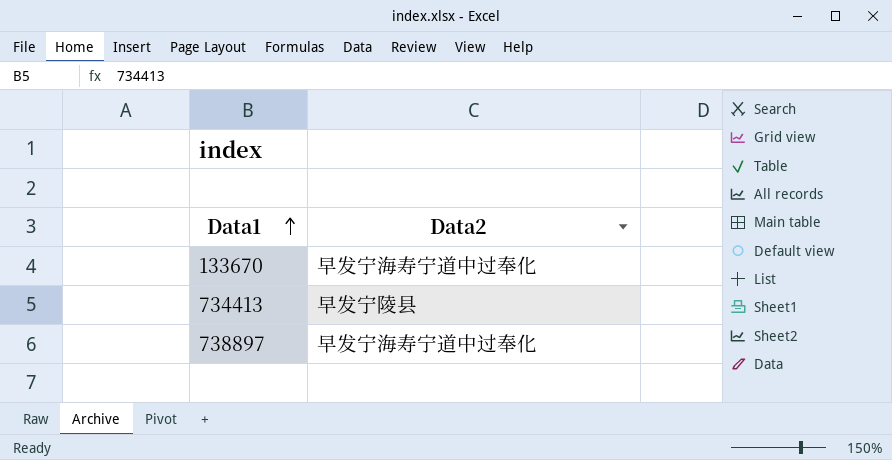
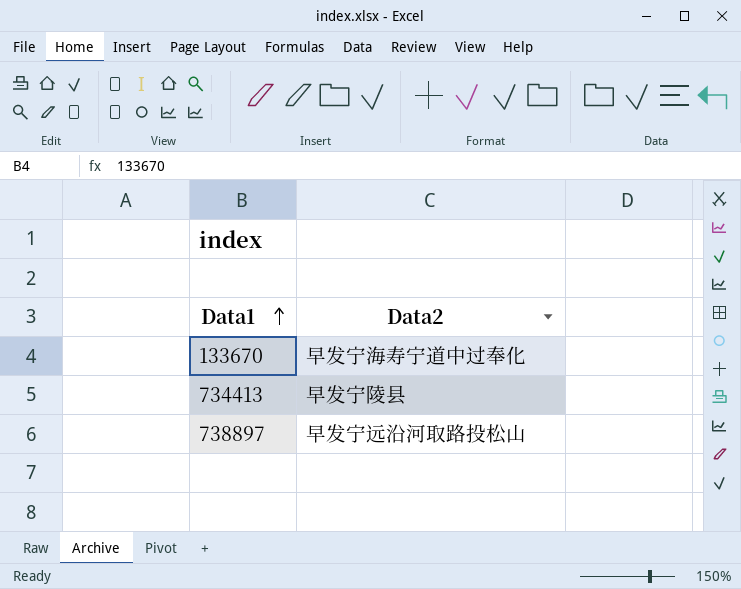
738897 | Data2: 早发宁海寿宁道中过奉化 -> 早发宁远沿河取路投松山

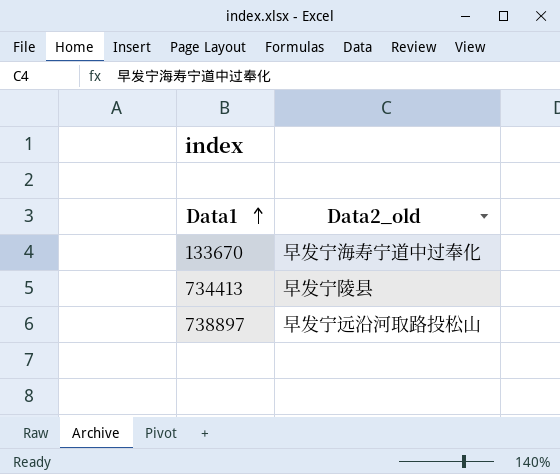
column name: Data2 -> Data2_old

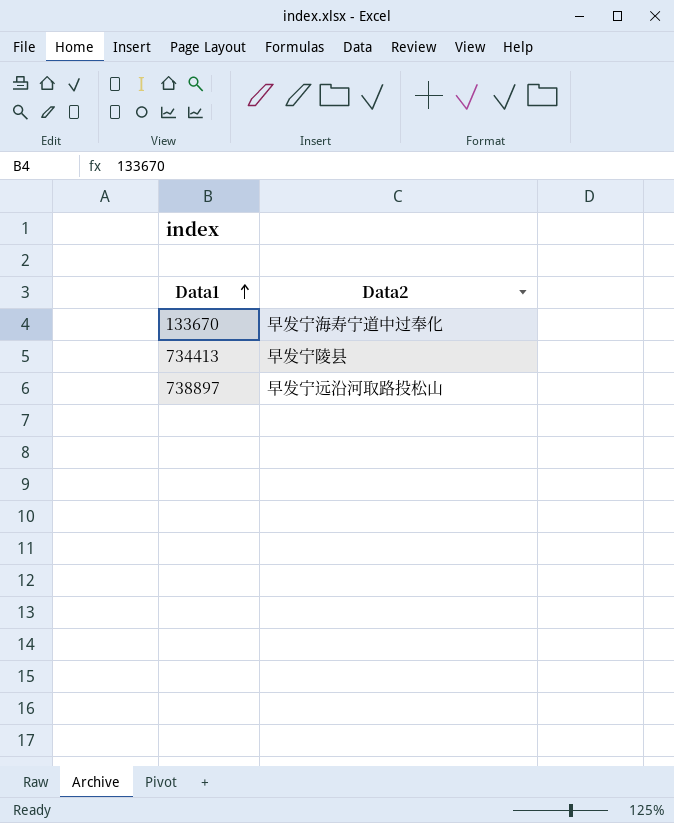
column name: Data2_old -> Data2

